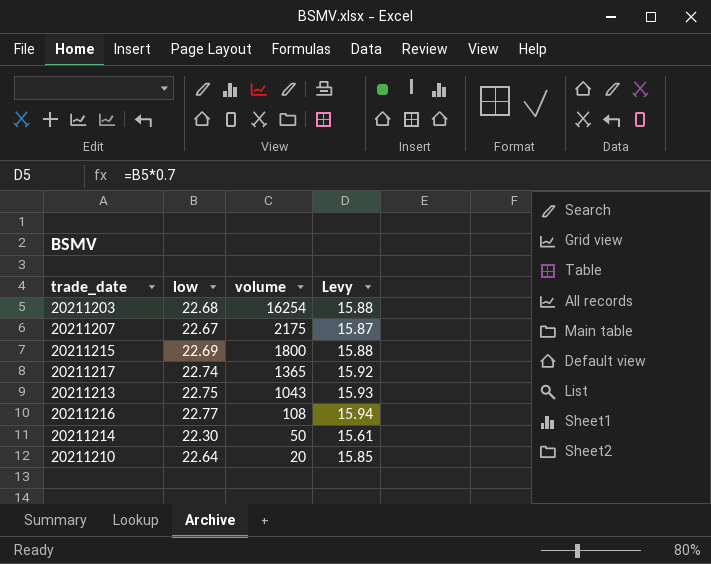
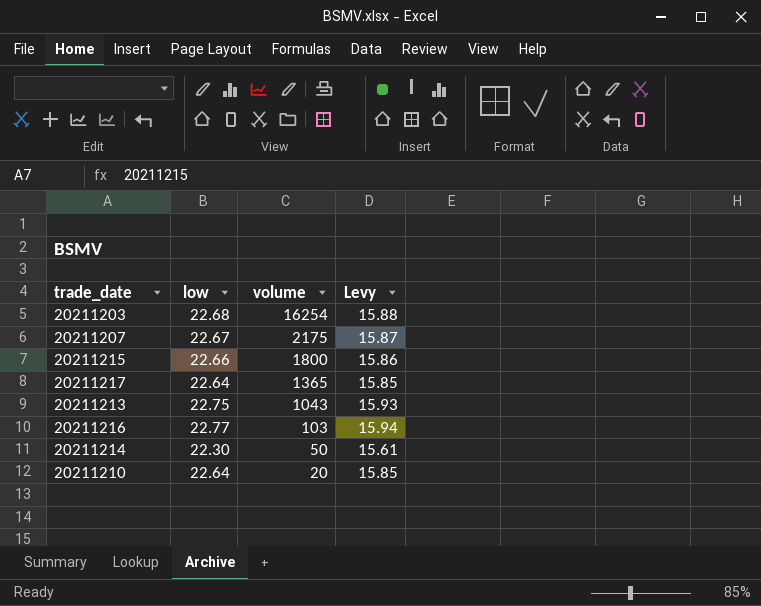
20211215 | low: 22.69 -> 22.66
20211215 | Levy: 15.88 -> 15.86
20211217 | low: 22.74 -> 22.64
20211217 | Levy: 15.92 -> 15.85
20211216 | volume: 108 -> 103

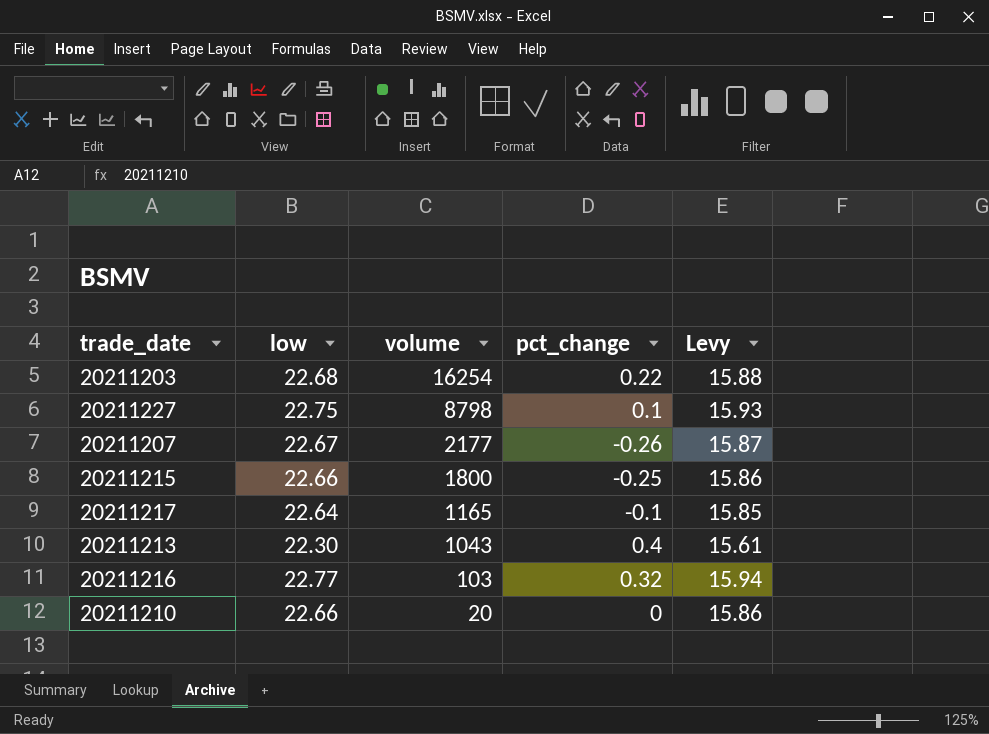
column pct_change | position: none -> 4
row 20211214: 22.30 | 50 | 15.61 -> none
row 20211227: none -> 22.75 | 8798 | 0.1 | 15.93
20211207 | volume: 2175 -> 2177
20211217 | volume: 1365 -> 1165
20211213 | low: 22.75 -> 22.30
20211213 | Levy: 15.93 -> 15.61
20211210 | low: 22.64 -> 22.66
20211210 | Levy: 15.85 -> 15.86

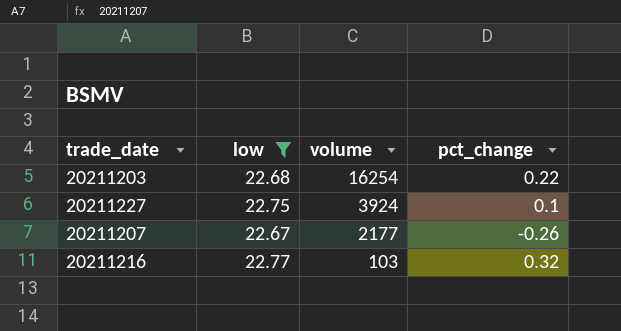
filter: none -> low >= 22.67
column Levy | formula: [low] * 0.7 -> none
20211227 | volume: 8798 -> 3924

